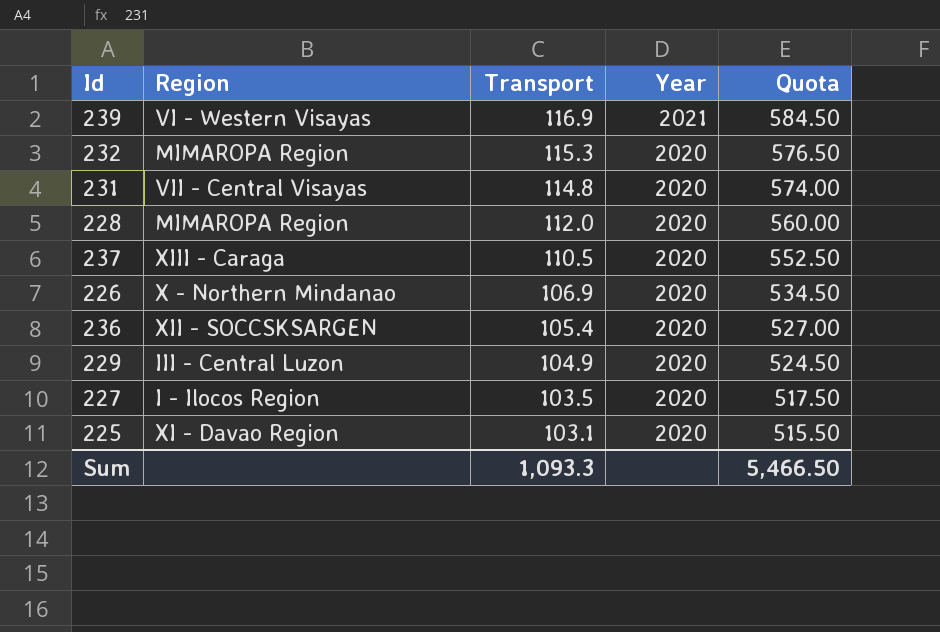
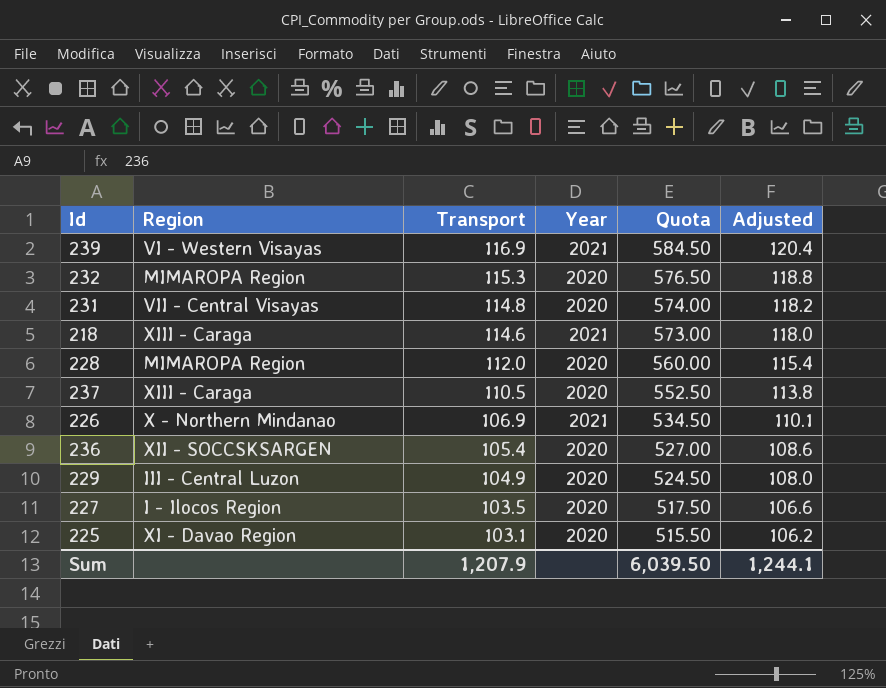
column Adjusted | formula: none -> [Transport] * 1.03
row 218: none -> XIII - Caraga | 114.6 | 2021 | 573.00 | 118.0
226 | Year: 2020 -> 2021
Sum | Transport: 1,093.3 -> 1,207.9
Sum | Quota: 5,466.50 -> 6,039.50

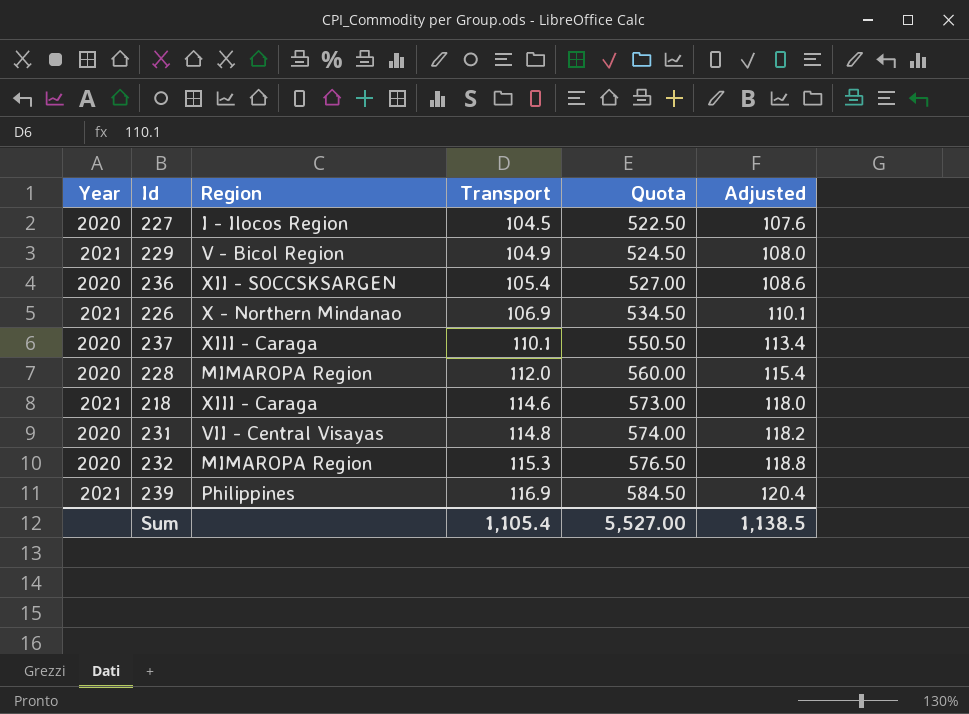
row order: Transport descending -> Transport ascending
column Year | position: 4 -> 1
row 225: XI - Davao Region | 103.1 | 2020 | 515.50 | 106.2 -> none
227 | Transport: 103.5 -> 104.5
227 | Quota: 517.50 -> 522.50
227 | Adjusted: 106.6 -> 107.6
229 | Year: 2020 -> 2021
229 | Region: III - Central Luzon -> V - Bicol Region
237 | Transport: 110.5 -> 110.1
237 | Quota: 552.50 -> 550.50
237 | Adjusted: 113.8 -> 113.4
239 | Region: VI - Western Visayas -> Philippines
Sum | Transport: 1,207.9 -> 1,105.4
Sum | Quota: 6,039.50 -> 5,527.00
Sum | Adjusted: 1,244.1 -> 1,138.5

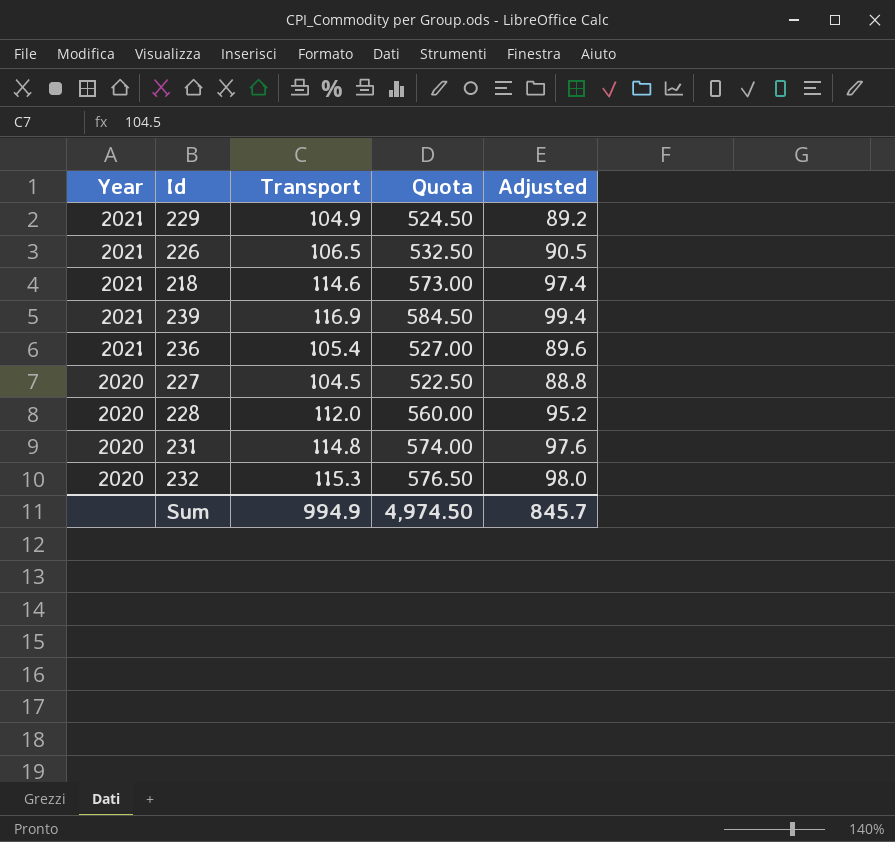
row order: Transport ascending -> Year descending
column Region | position: 3 -> none
column Adjusted | formula: [Transport] * 1.03 -> [Transport] * 0.85
row 237: 2020 | XIII - Caraga | 110.1 | 550.50 | 113.4 -> none
226 | Transport: 106.9 -> 106.5
226 | Quota: 534.50 -> 532.50
236 | Year: 2020 -> 2021
Sum | Transport: 1,105.4 -> 994.9
Sum | Quota: 5,527.00 -> 4,974.50
Sum | Adjusted: 1,138.5 -> 845.7

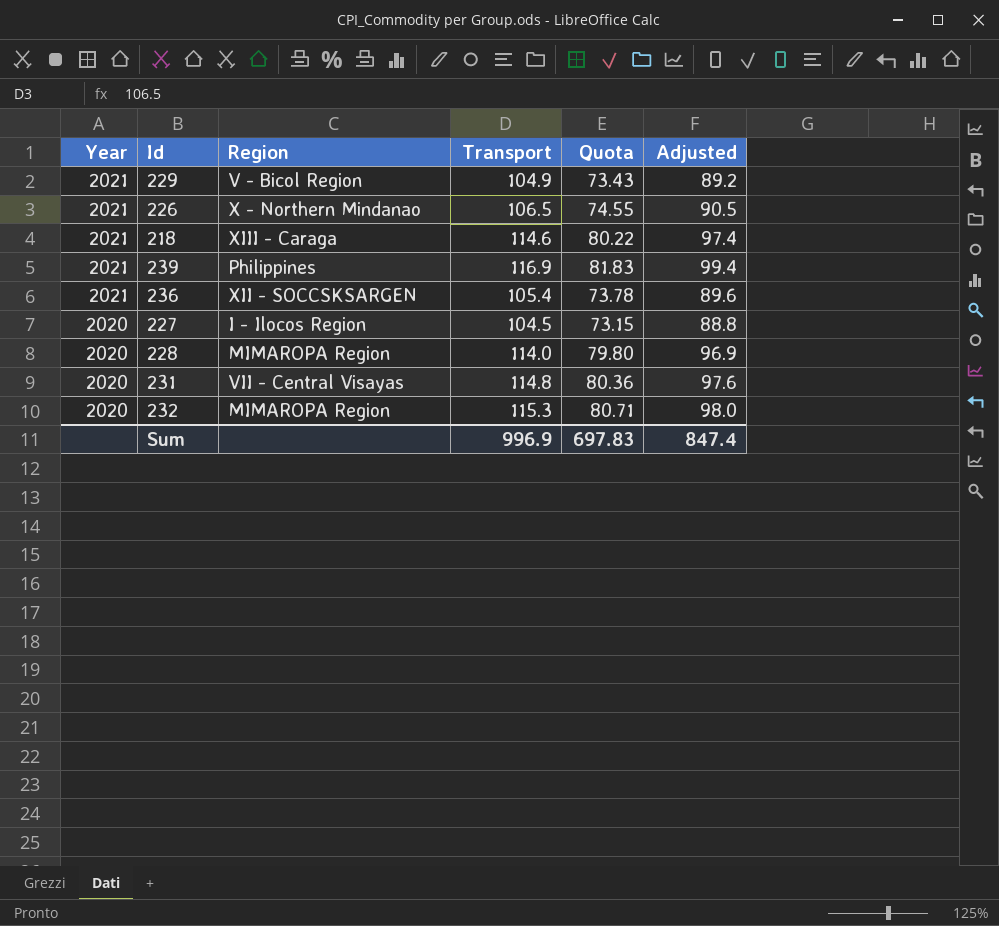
column Region | position: none -> 3
column Quota | formula: [Transport] * 5 -> [Transport] * 0.7
228 | Transport: 112.0 -> 114.0
228 | Adjusted: 95.2 -> 96.9
Sum | Transport: 994.9 -> 996.9
Sum | Quota: 4,974.50 -> 697.83
Sum | Adjusted: 845.7 -> 847.4

